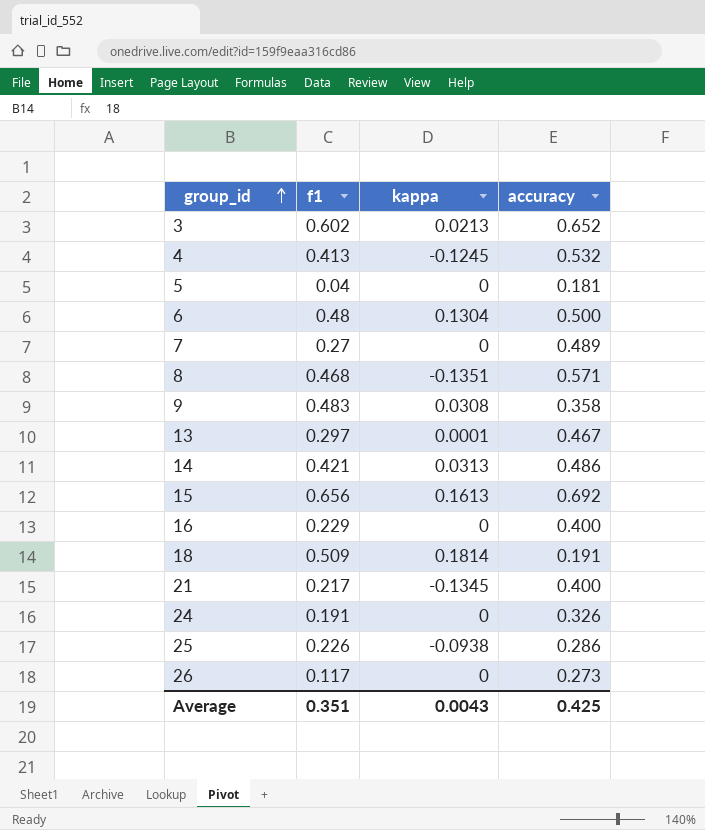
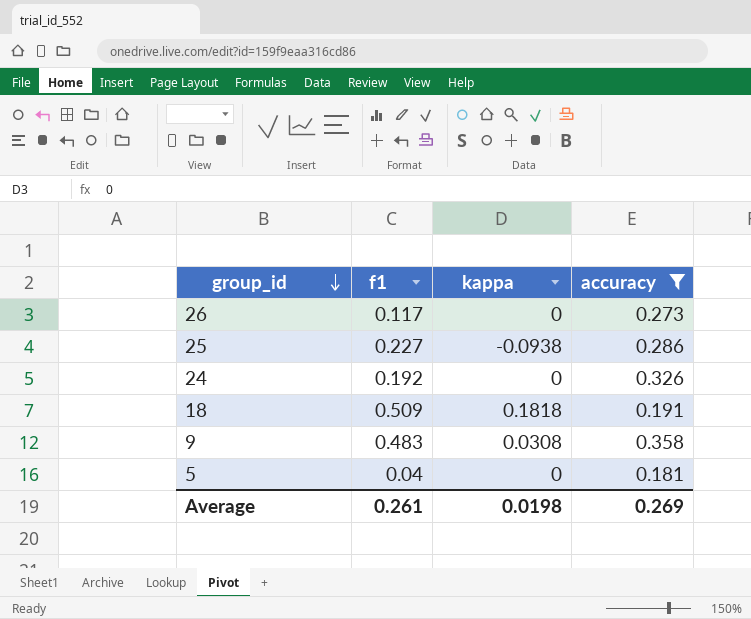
filter: none -> accuracy <= 0.358
row order: group_id ascending -> group_id descending
25 | f1: 0.226 -> 0.227
24 | f1: 0.191 -> 0.192
18 | kappa: 0.1814 -> 0.1818
Average | f1: 0.351 -> 0.261
Average | kappa: 0.0043 -> 0.0198
Average | accuracy: 0.425 -> 0.269

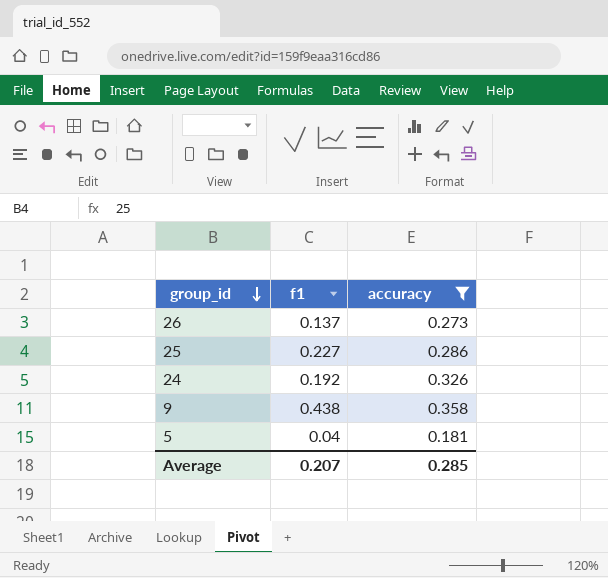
column kappa | position: 3 -> none
row 18: 0.509 | 0.1818 | 0.191 -> none
26 | f1: 0.117 -> 0.137
9 | f1: 0.483 -> 0.438
Average | f1: 0.261 -> 0.207
Average | accuracy: 0.269 -> 0.285

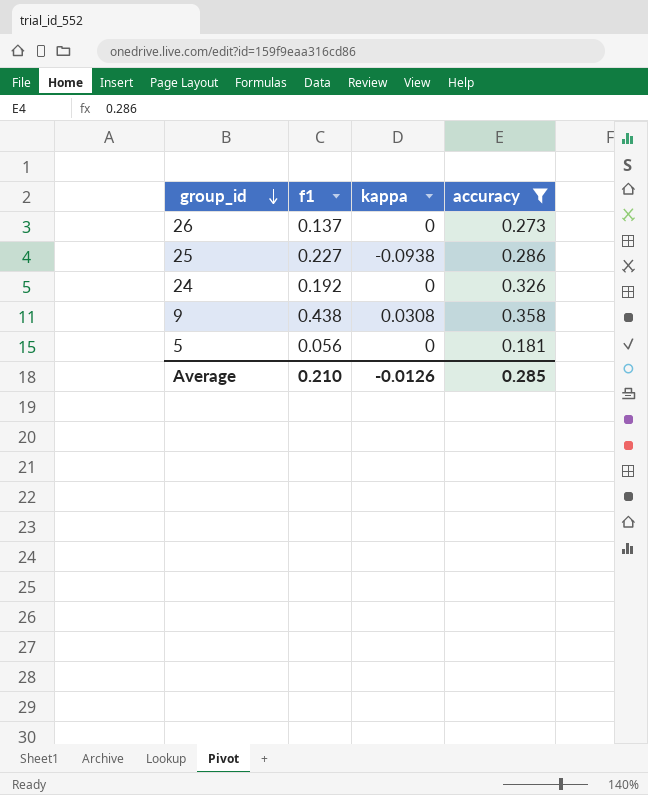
column kappa | position: none -> 3
5 | f1: 0.04 -> 0.056
Average | f1: 0.207 -> 0.210

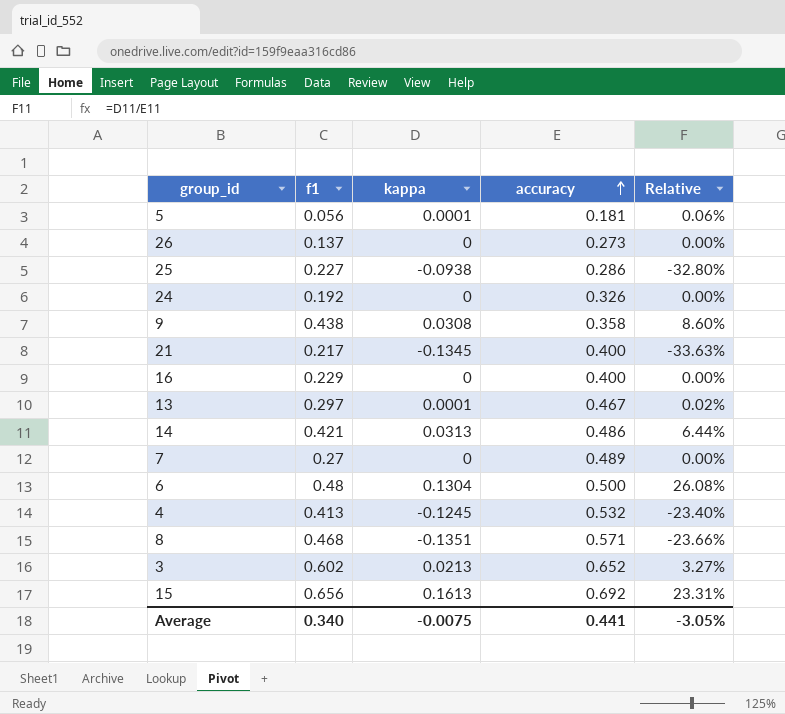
filter: accuracy <= 0.358 -> none
row order: group_id descending -> accuracy ascending
column Relative | formula: none -> [kappa] / [accuracy]
5 | kappa: 0 -> 0.0001
Average | f1: 0.210 -> 0.340
Average | kappa: -0.0126 -> -0.0075
Average | accuracy: 0.285 -> 0.441

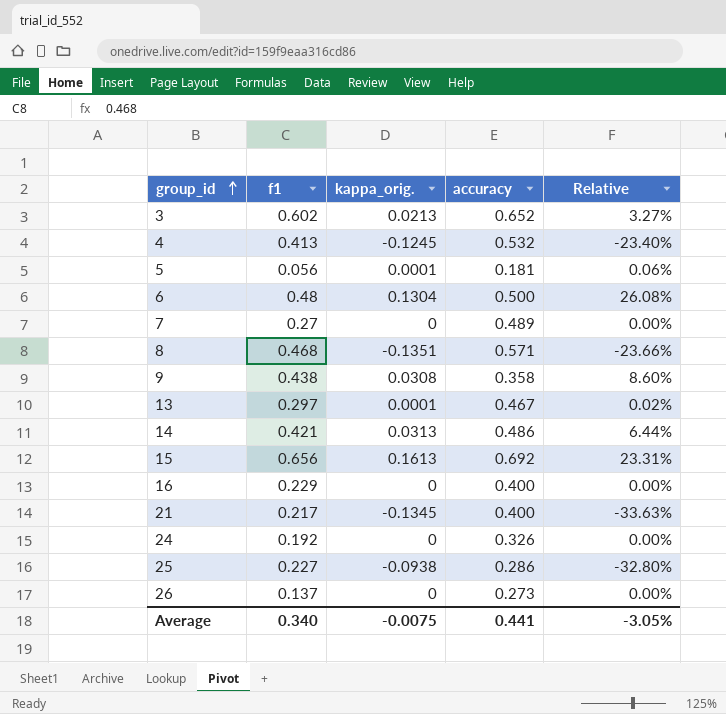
row order: accuracy ascending -> group_id ascending
column name: kappa -> kappa_orig.

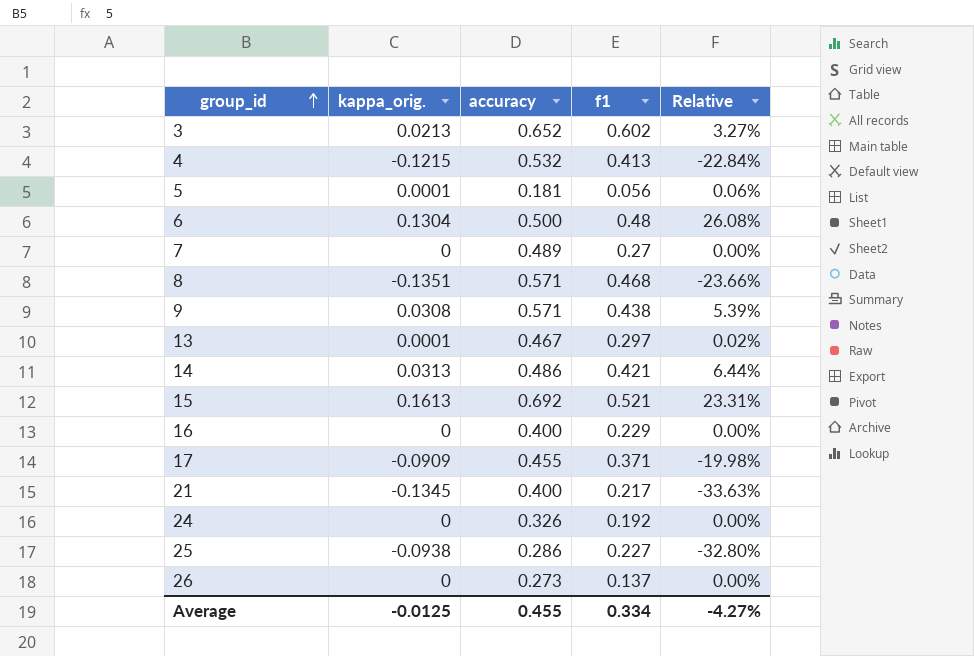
column f1 | position: 2 -> 4
4 | kappa_orig.: -0.1245 -> -0.1215
4 | Relative: -23.40% -> -22.84%
9 | accuracy: 0.358 -> 0.571
9 | Relative: 8.60% -> 5.39%
15 | f1: 0.656 -> 0.521
row 17: none -> -0.0909 | 0.455 | 0.371 | -19.98%
Average | kappa_orig.: -0.0075 -> -0.0125
Average | accuracy: 0.441 -> 0.455
Average | f1: 0.340 -> 0.334
Average | Relative: -3.05% -> -4.27%

